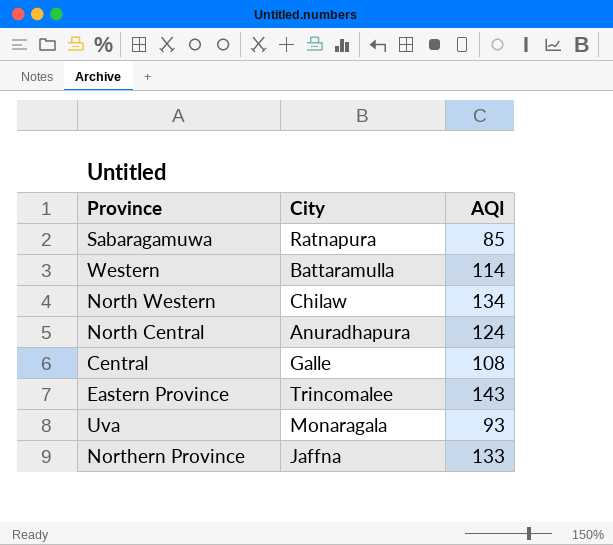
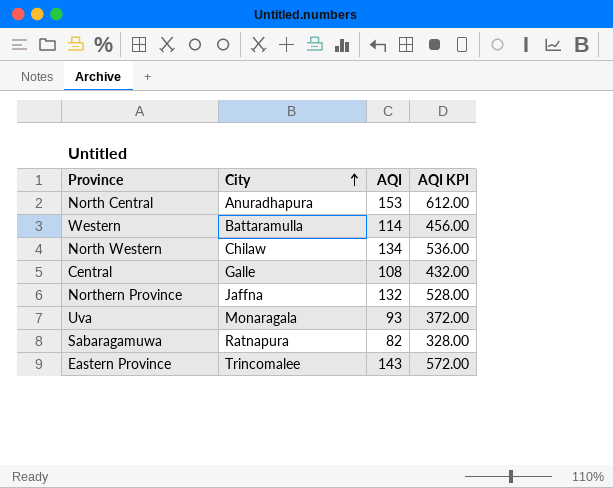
row order: none -> City ascending
column AQI KPI | formula: none -> [AQI] * 4
North Central | AQI: 124 -> 153
Northern Province | AQI: 133 -> 132
Sabaragamuwa | AQI: 85 -> 82

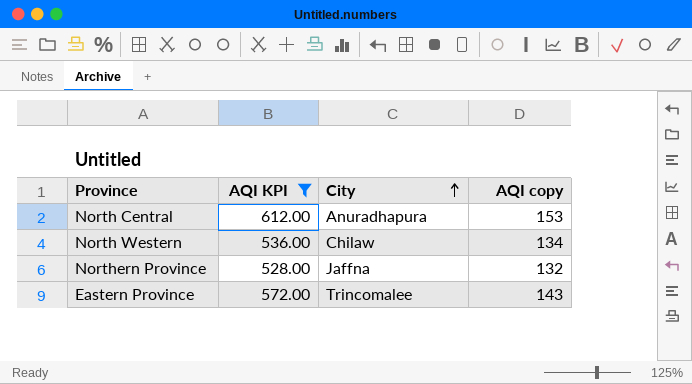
filter: none -> AQI KPI >= 528.00
column AQI KPI | position: 4 -> 2
column name: AQI -> AQI copy

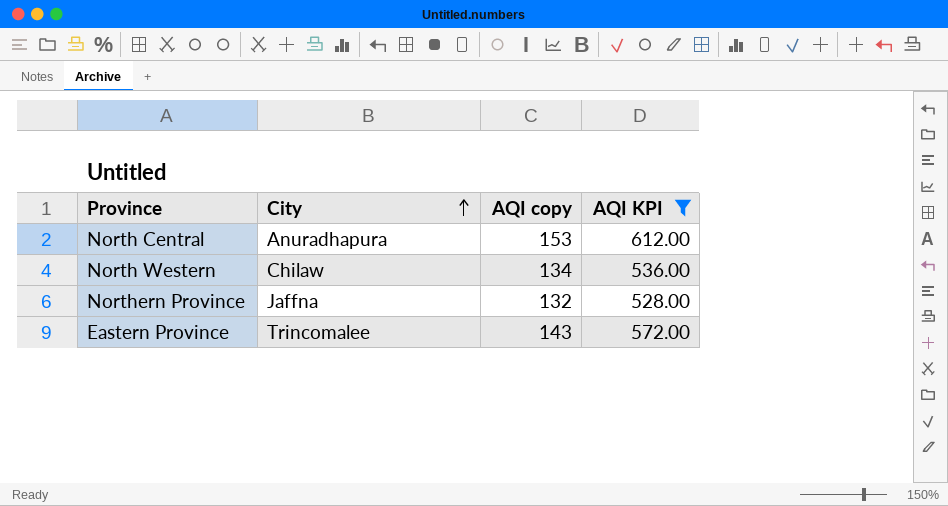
column AQI KPI | position: 2 -> 4

